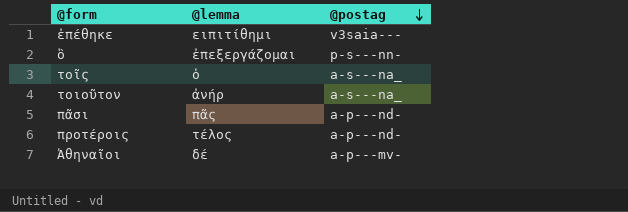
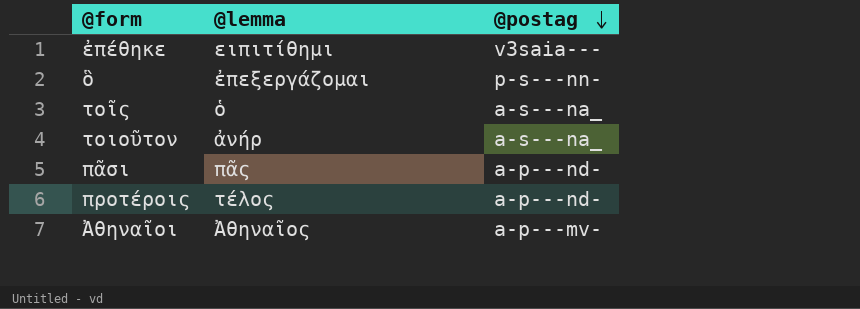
Ἀθηναῖοι | @lemma: δέ -> Ἀθηναῖος

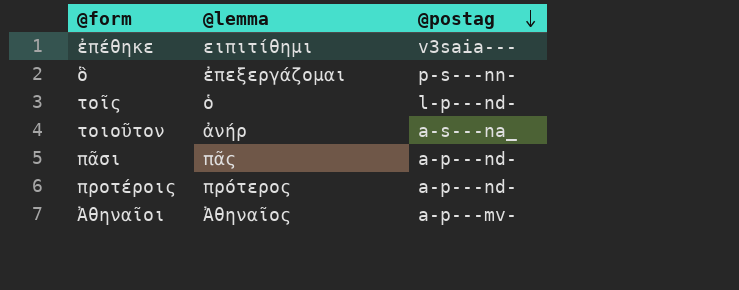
τοῖς | @postag: a-s---na_ -> l-p---nd-
προτέροις | @lemma: τέλος -> πρότερος

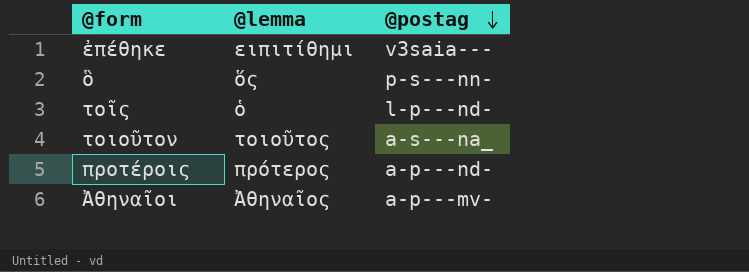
row πᾶσι: πᾶς | a-p---nd- -> none
ὃ | @lemma: ἐπεξεργάζομαι -> ὅς
τοιοῦτον | @lemma: ἀνήρ -> τοιοῦτος

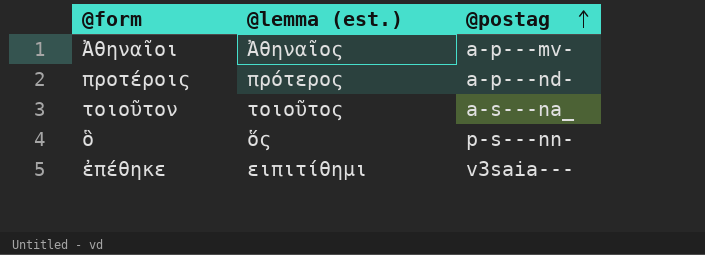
row order: @postag descending -> @postag ascending
column name: @lemma -> @lemma (est.)
row τοῖς: ὁ | l-p---nd- -> none

